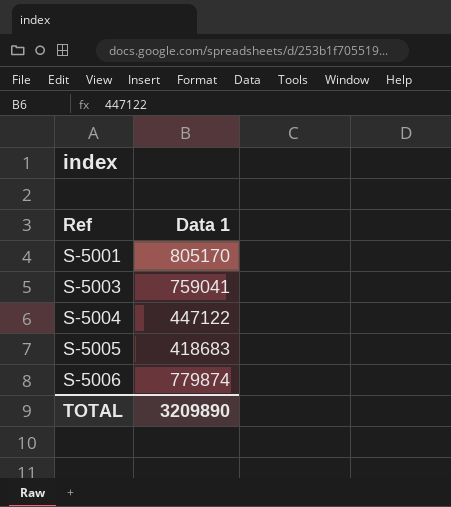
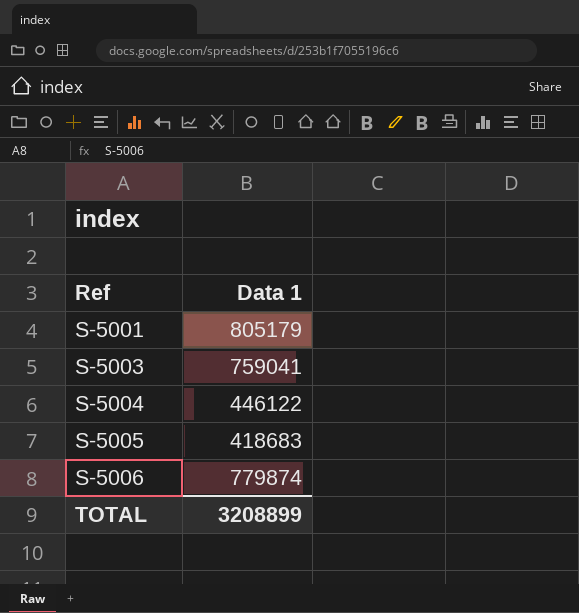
S-5001 | Data 1: 805170 -> 805179
S-5004 | Data 1: 447122 -> 446122
TOTAL | Data 1: 3209890 -> 3208899

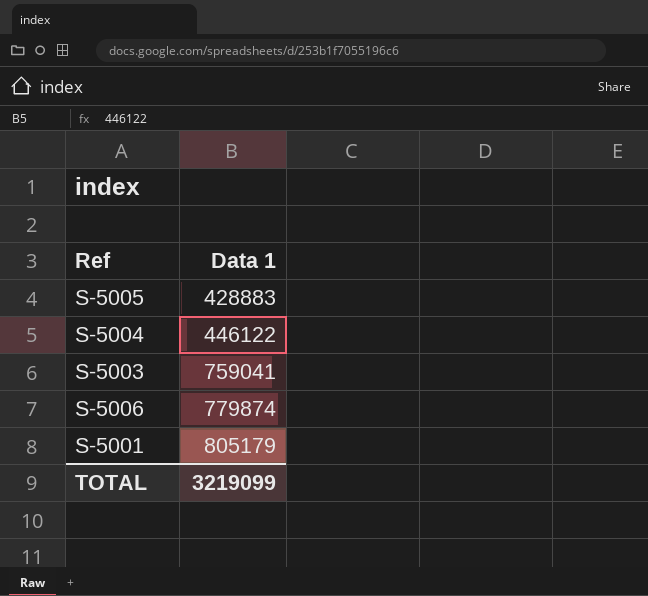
row order: Ref ascending -> Data 1 ascending
S-5005 | Data 1: 418683 -> 428883
TOTAL | Data 1: 3208899 -> 3219099

